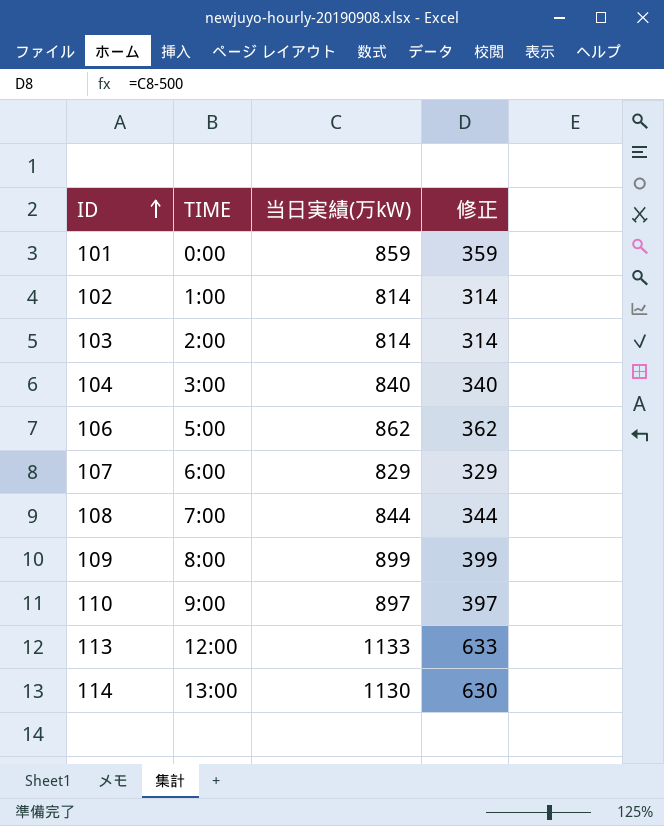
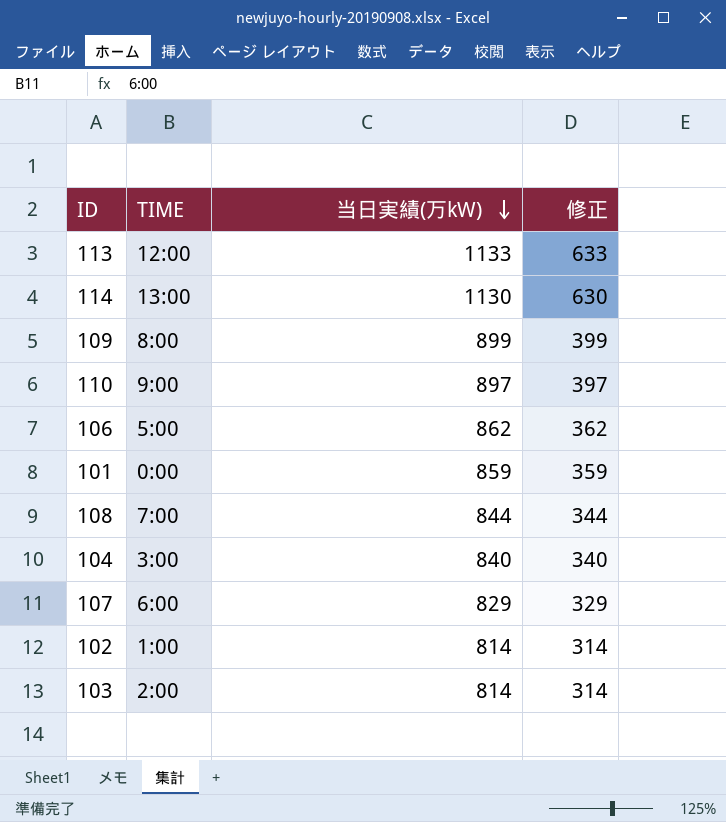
row order: ID ascending -> 当日実績(万kW) descending

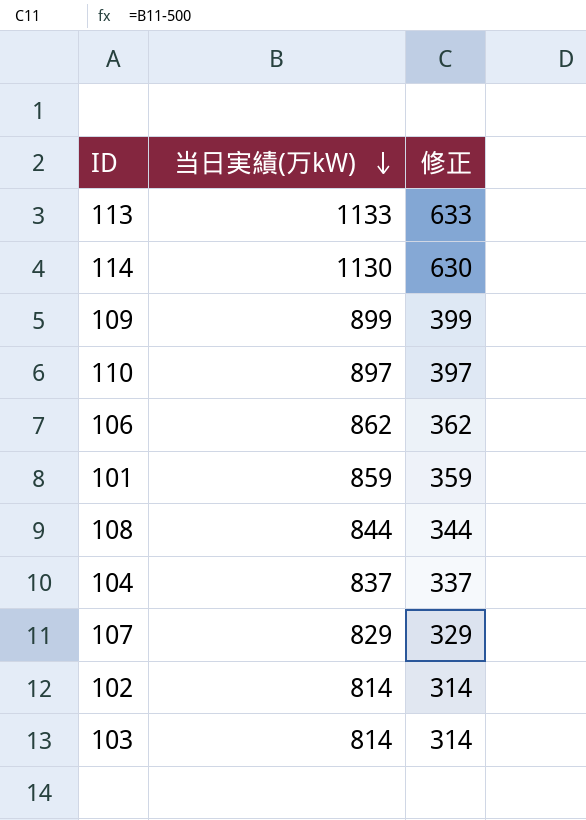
column TIME | position: 2 -> none
104 | 当日実績(万kW): 840 -> 837
104 | 修正: 340 -> 337

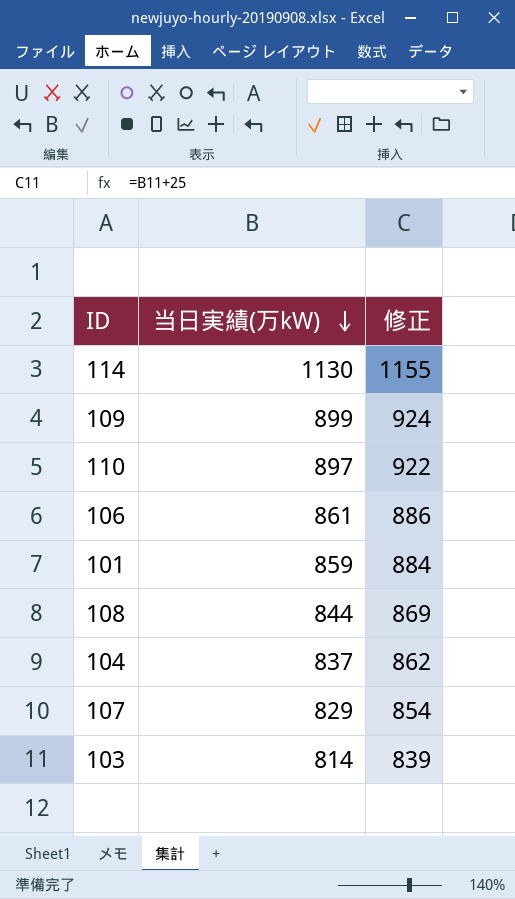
column 修正 | formula: [当日実績(万kW)] - 500 -> [当日実績(万kW)] + 25
row 113: 1133 | 633 -> none
row 102: 814 | 314 -> none
106 | 当日実績(万kW): 862 -> 861

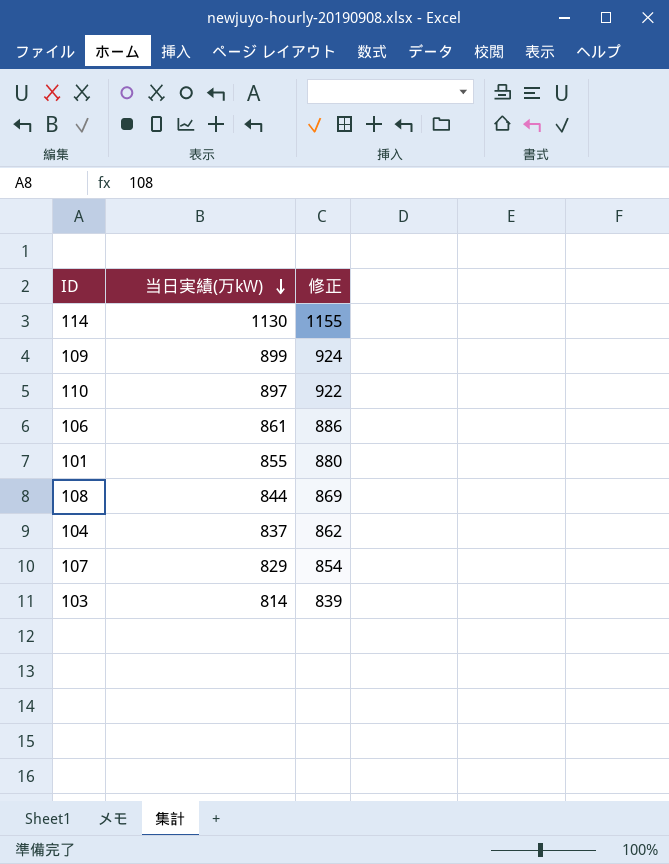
101 | 当日実績(万kW): 859 -> 855
101 | 修正: 884 -> 880

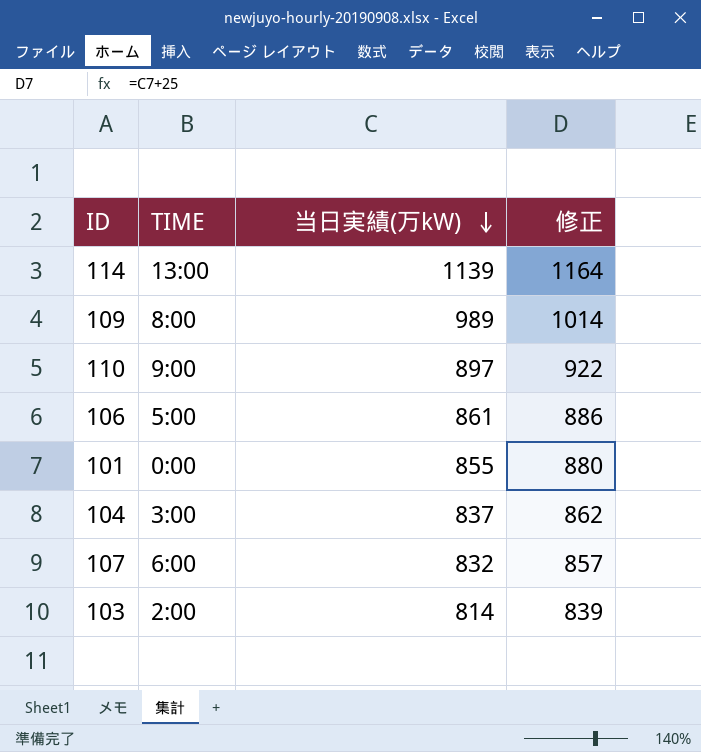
column TIME | position: none -> 2
row 108: 844 | 869 -> none
114 | 当日実績(万kW): 1130 -> 1139
114 | 修正: 1155 -> 1164
109 | 当日実績(万kW): 899 -> 989
109 | 修正: 924 -> 1014
107 | 当日実績(万kW): 829 -> 832
107 | 修正: 854 -> 857

